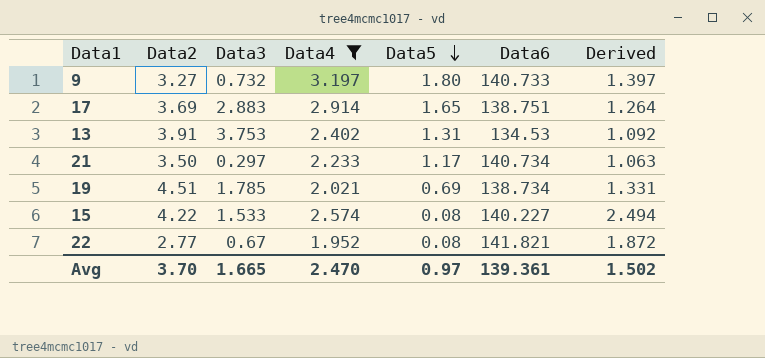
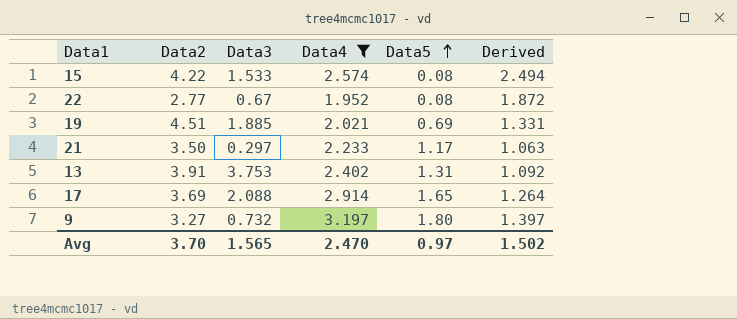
row order: Data5 descending -> Data5 ascending
column Data6 | position: 6 -> none
19 | Data3: 1.785 -> 1.885
17 | Data3: 2.883 -> 2.088
Avg | Data3: 1.665 -> 1.565

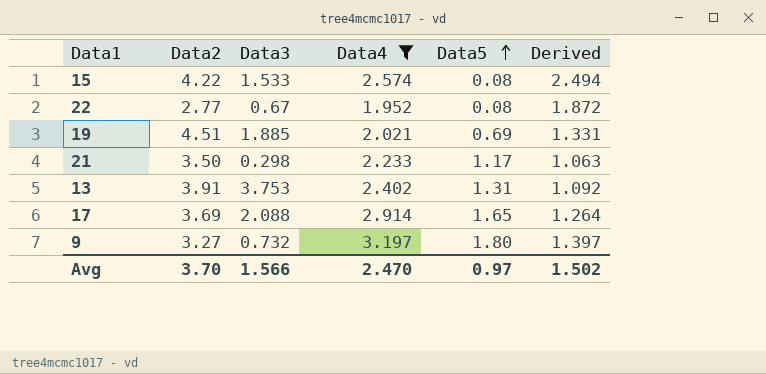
21 | Data3: 0.297 -> 0.298
Avg | Data3: 1.565 -> 1.566

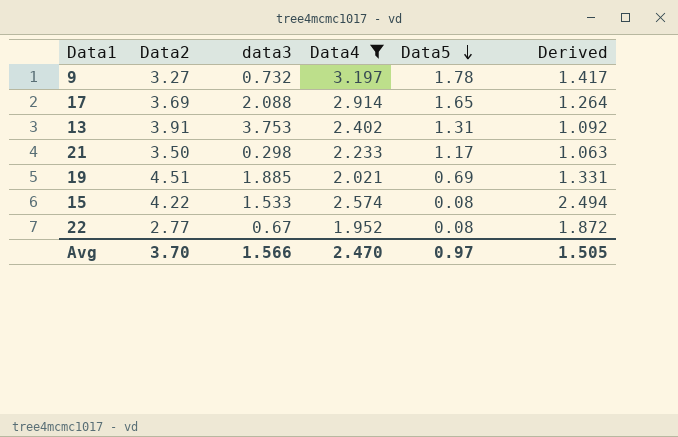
row order: Data5 ascending -> Data5 descending
column name: Data3 -> data3
9 | Data5: 1.80 -> 1.78
9 | Derived: 1.397 -> 1.417
Avg | Derived: 1.502 -> 1.505

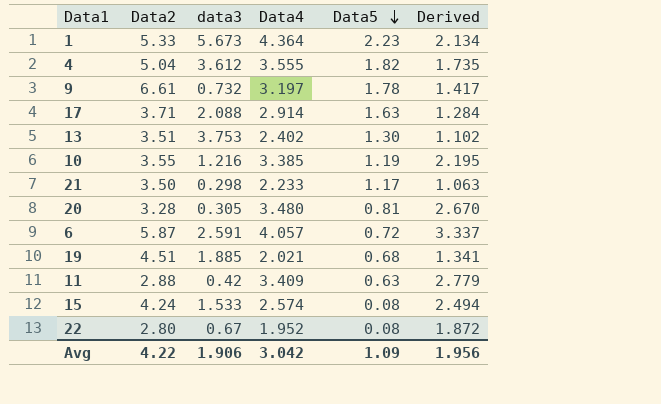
filter: Data4 <= 3.197 -> none
9 | Data2: 3.27 -> 6.61
17 | Data2: 3.69 -> 3.71
17 | Data5: 1.65 -> 1.63
17 | Derived: 1.264 -> 1.284
13 | Data2: 3.91 -> 3.51
13 | Data5: 1.31 -> 1.30
13 | Derived: 1.092 -> 1.102
19 | Data5: 0.69 -> 0.68
19 | Derived: 1.331 -> 1.341
15 | Data2: 4.22 -> 4.24
22 | Data2: 2.77 -> 2.80
Avg | Data2: 3.70 -> 4.22
Avg | data3: 1.566 -> 1.906
Avg | Data4: 2.470 -> 3.042
Avg | Data5: 0.97 -> 1.09
Avg | Derived: 1.505 -> 1.956

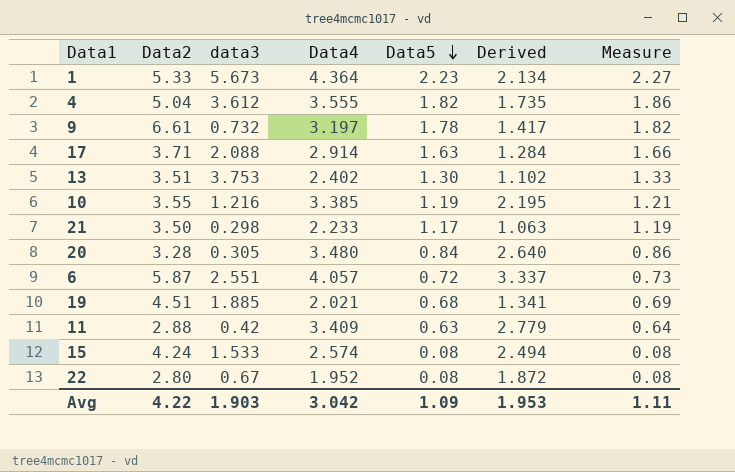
column Measure | formula: none -> [Data5] * 1.02
20 | Data5: 0.81 -> 0.84
20 | Derived: 2.670 -> 2.640
6 | data3: 2.591 -> 2.551
Avg | data3: 1.906 -> 1.903
Avg | Derived: 1.956 -> 1.953

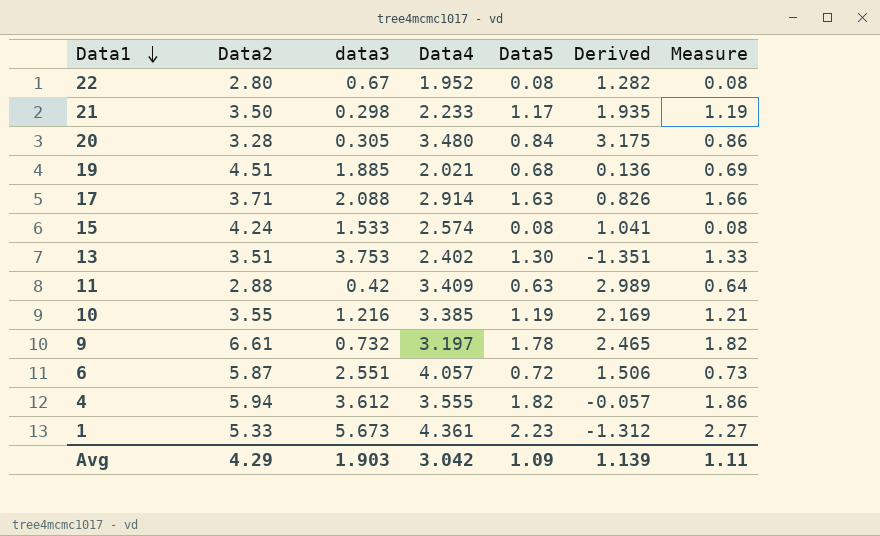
row order: Data5 descending -> Data1 descending
column Derived | formula: [Data4] - [Data5] -> [Data4] - [data3]
4 | Data2: 5.04 -> 5.94
1 | Data4: 4.364 -> 4.361
Avg | Data2: 4.22 -> 4.29
Avg | Derived: 1.953 -> 1.139

